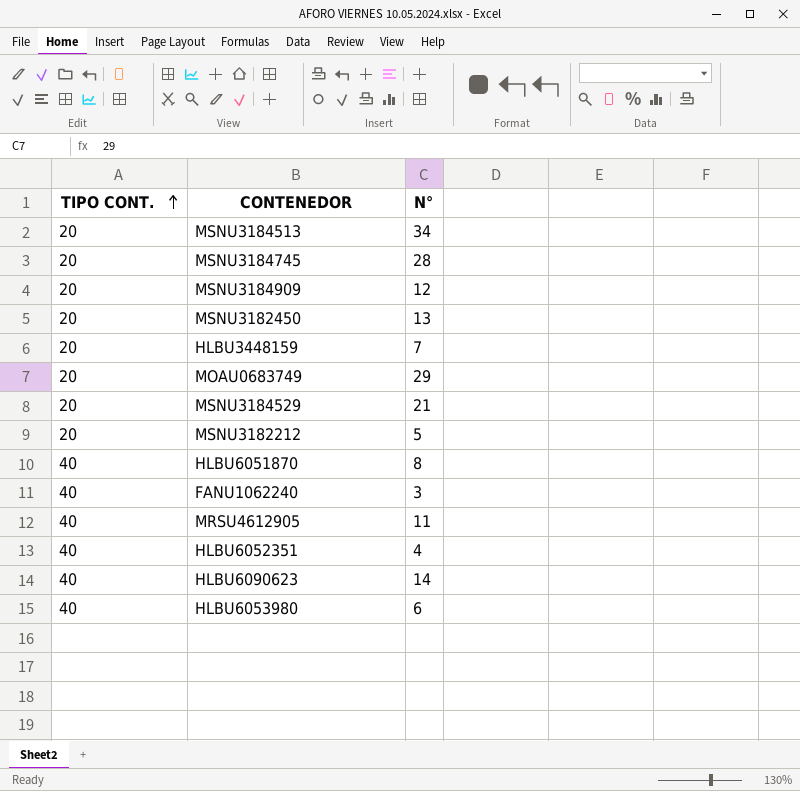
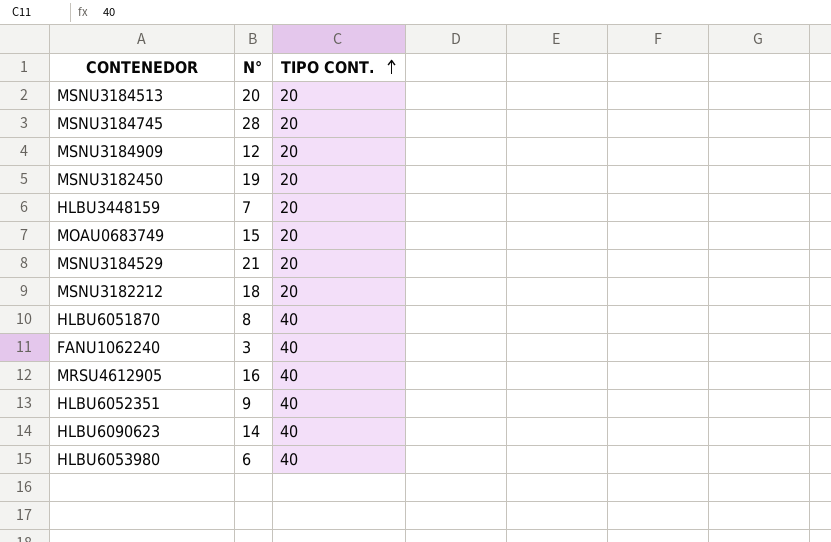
column TIPO CONT. | position: 1 -> 3
MSNU3184513 | N°: 34 -> 20
MSNU3182450 | N°: 13 -> 19
MOAU0683749 | N°: 29 -> 15
MSNU3182212 | N°: 5 -> 18
MRSU4612905 | N°: 11 -> 16
HLBU6052351 | N°: 4 -> 9

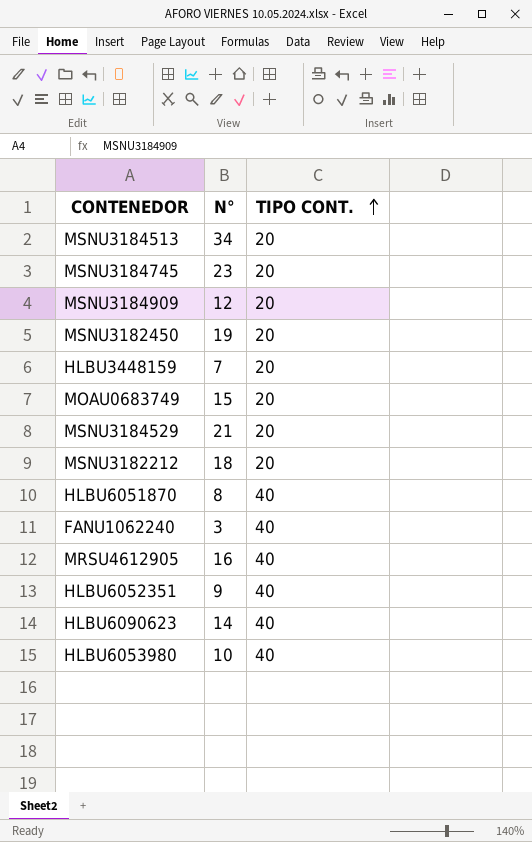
MSNU3184513 | N°: 20 -> 34
MSNU3184745 | N°: 28 -> 23
HLBU6053980 | N°: 6 -> 10

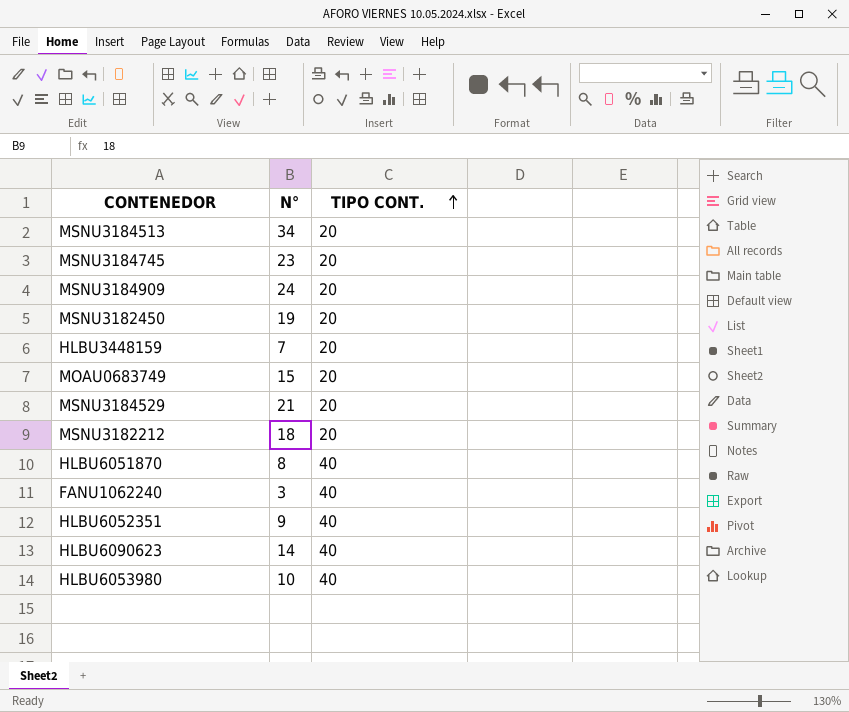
row MRSU4612905: 16 | 40 -> none
MSNU3184909 | N°: 12 -> 24

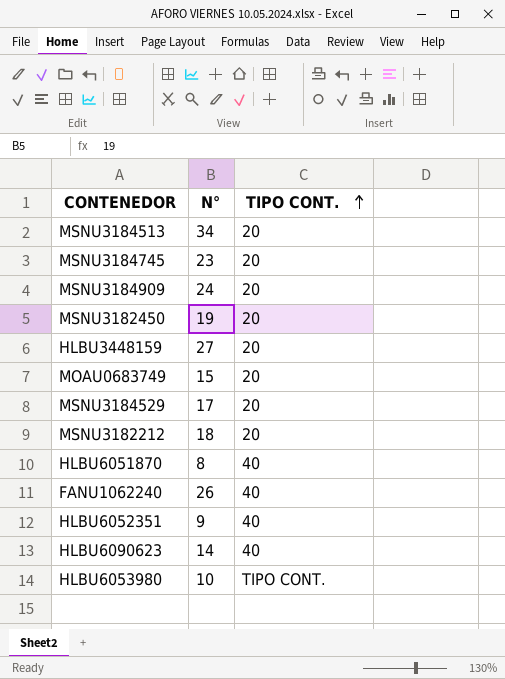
HLBU3448159 | N°: 7 -> 27
MSNU3184529 | N°: 21 -> 17
FANU1062240 | N°: 3 -> 26
HLBU6053980 | TIPO CONT.: 40 -> TIPO CONT.

